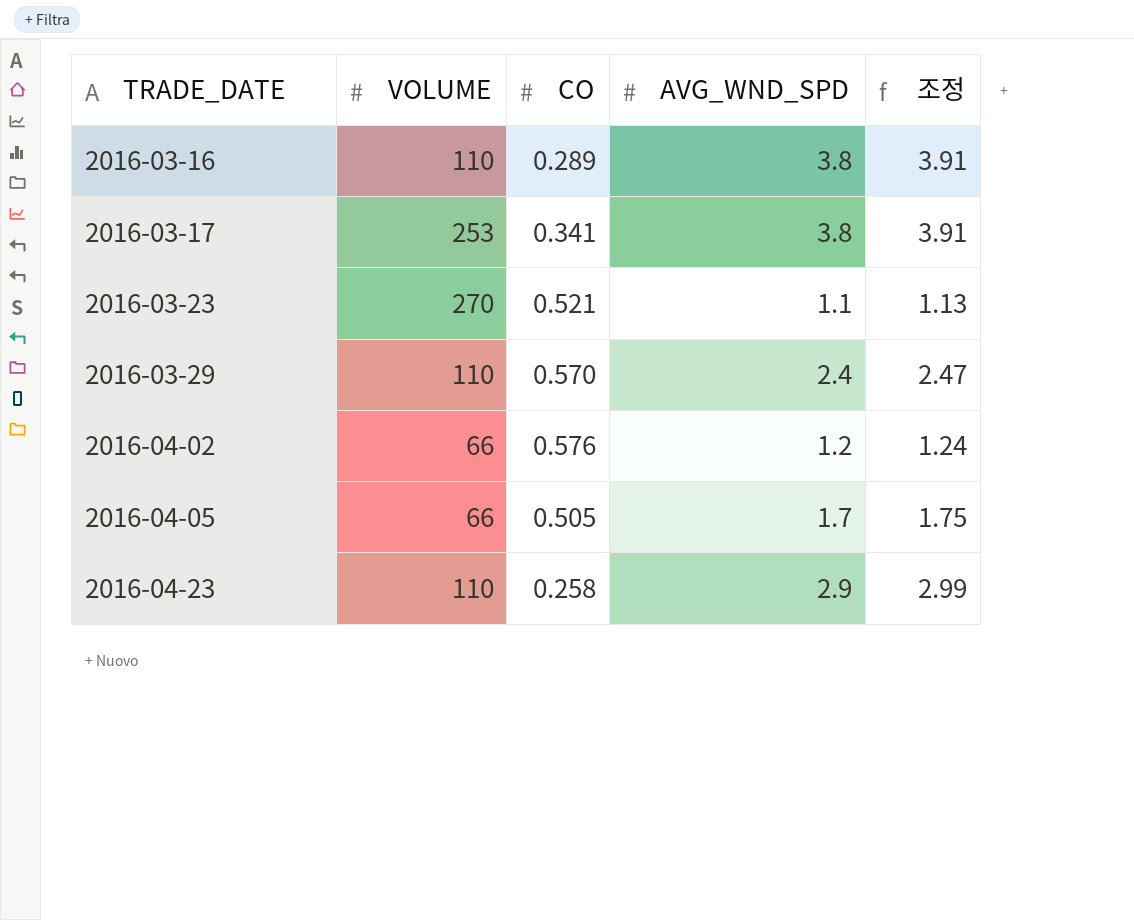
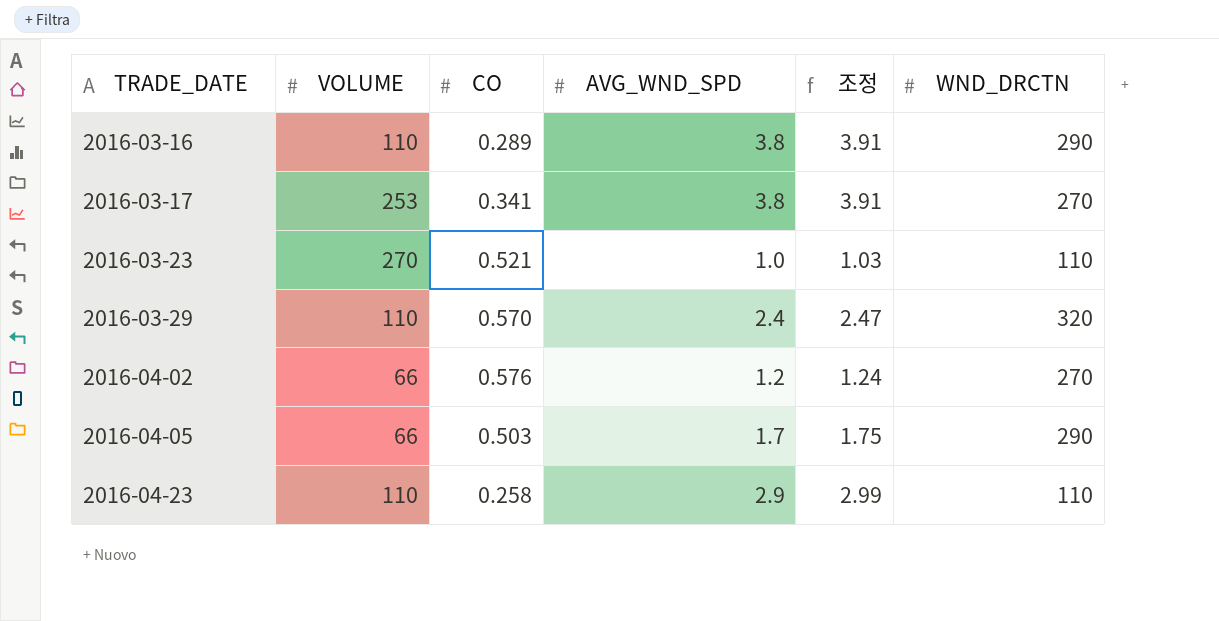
column WND_DRCTN | position: none -> 6
2016-03-23 | AVG_WND_SPD: 1.1 -> 1.0
2016-03-23 | 조정: 1.13 -> 1.03
2016-04-05 | CO: 0.505 -> 0.503

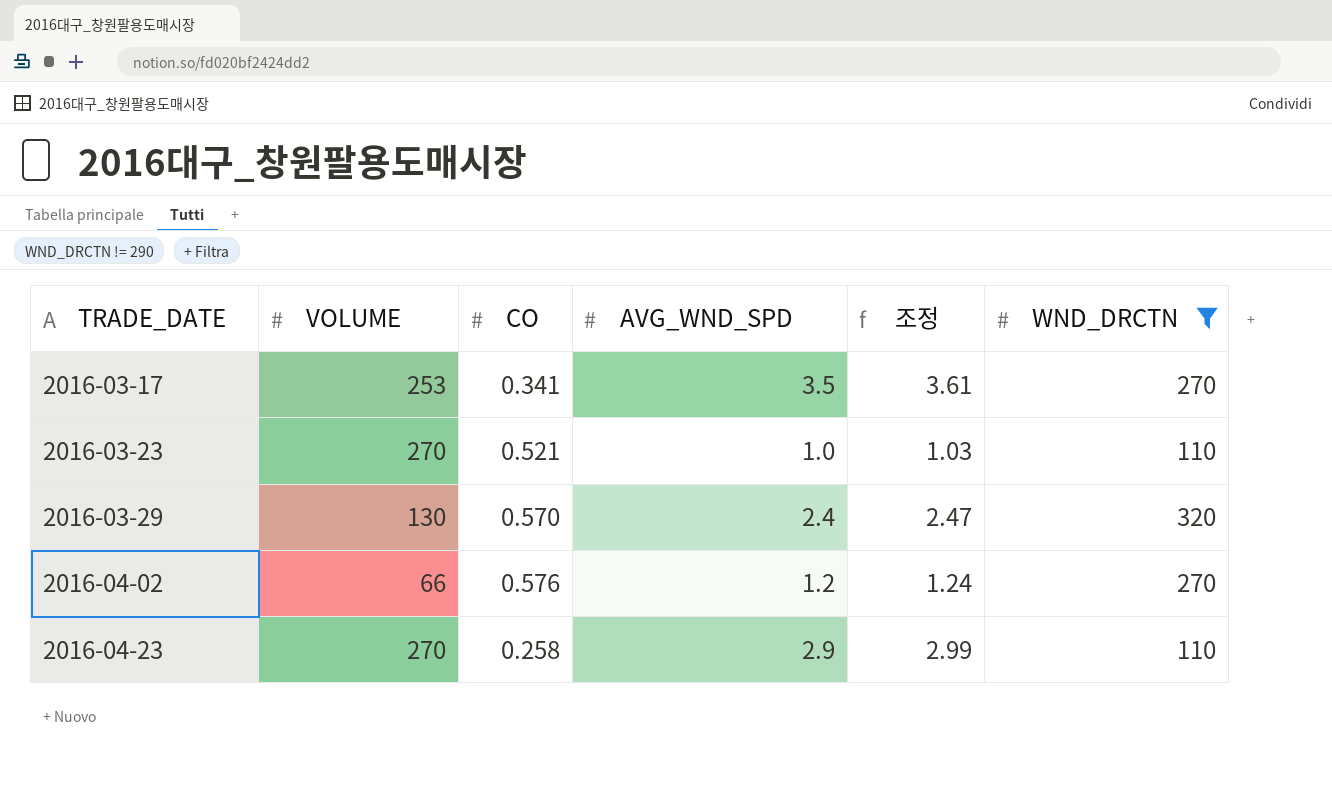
filter: none -> WND_DRCTN != 290
2016-03-17 | AVG_WND_SPD: 3.8 -> 3.5
2016-03-17 | 조정: 3.91 -> 3.61
2016-03-29 | VOLUME: 110 -> 130
2016-04-23 | VOLUME: 110 -> 270

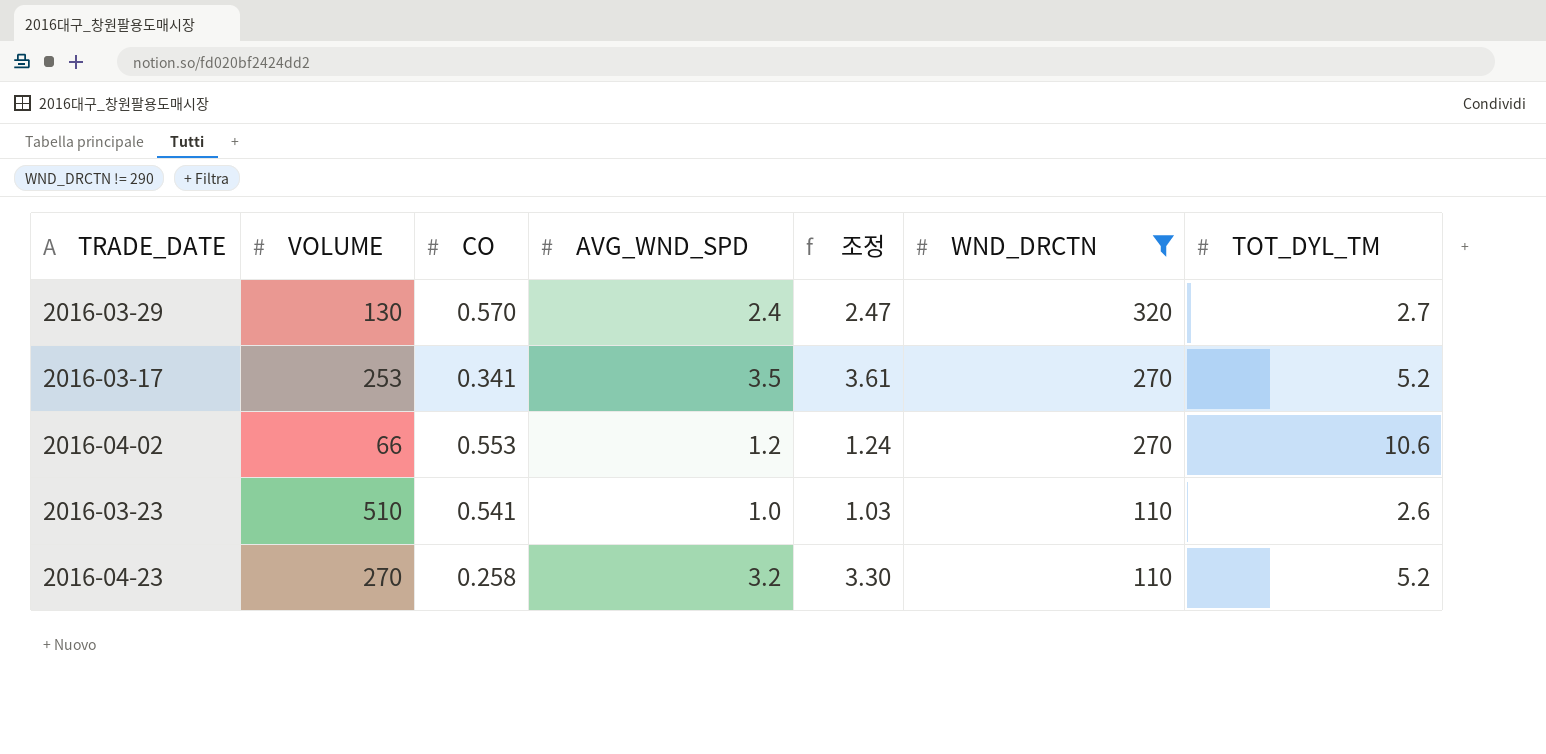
row order: TRADE_DATE ascending -> WND_DRCTN descending
column TOT_DYL_TM | position: none -> 7
2016-04-02 | CO: 0.576 -> 0.553
2016-03-23 | VOLUME: 270 -> 510
2016-03-23 | CO: 0.521 -> 0.541
2016-04-23 | AVG_WND_SPD: 2.9 -> 3.2
2016-04-23 | 조정: 2.99 -> 3.30

